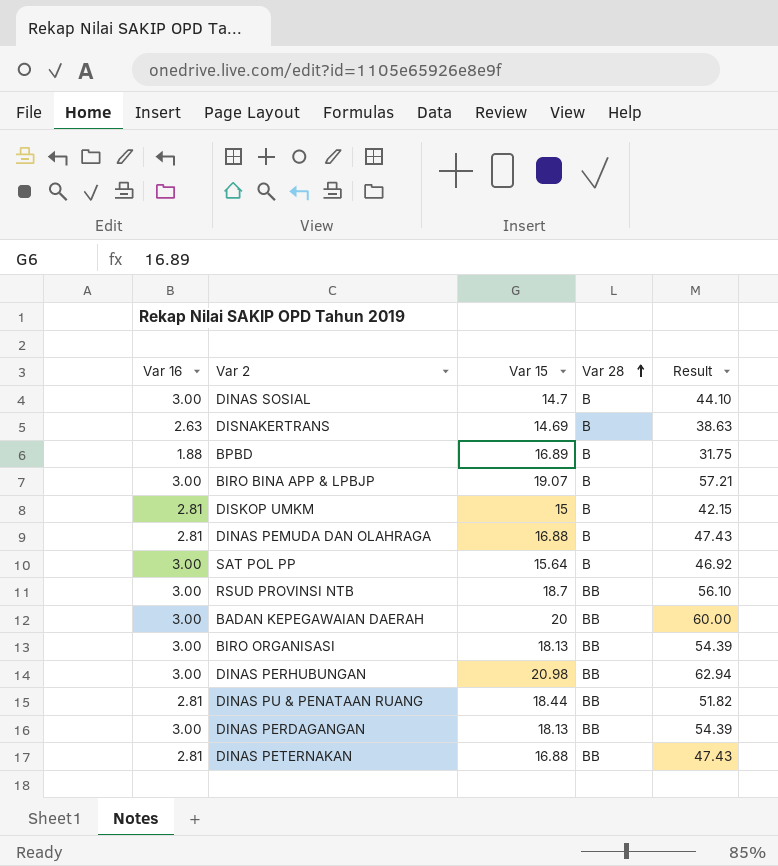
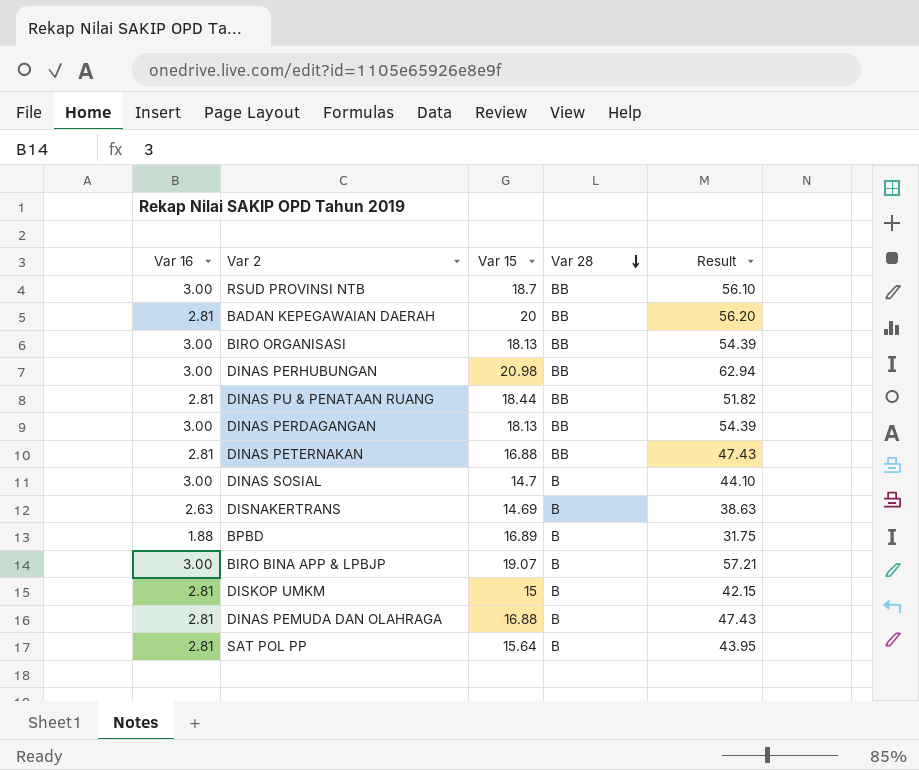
row order: Var 28 ascending -> Var 28 descending
BADAN KEPEGAWAIAN DAERAH | Var 16: 3.00 -> 2.81
BADAN KEPEGAWAIAN DAERAH | Result: 60.00 -> 56.20
SAT POL PP | Var 16: 3.00 -> 2.81
SAT POL PP | Result: 46.92 -> 43.95

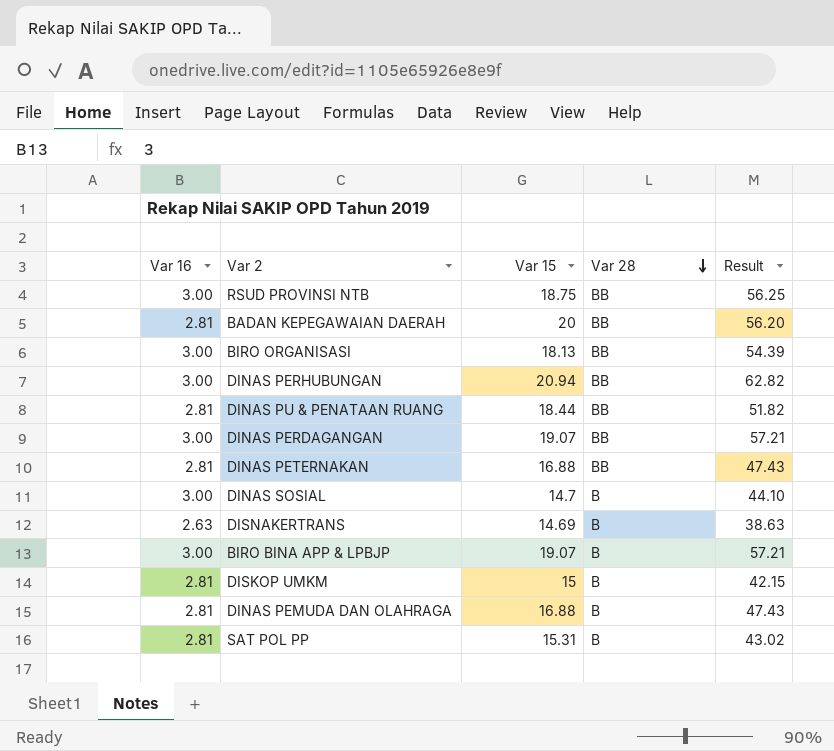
row BPBD: 1.88 | 16.89 | B | 31.75 -> none
RSUD PROVINSI NTB | Var 15: 18.7 -> 18.75
RSUD PROVINSI NTB | Result: 56.10 -> 56.25
DINAS PERHUBUNGAN | Var 15: 20.98 -> 20.94
DINAS PERHUBUNGAN | Result: 62.94 -> 62.82
DINAS PERDAGANGAN | Var 15: 18.13 -> 19.07
DINAS PERDAGANGAN | Result: 54.39 -> 57.21
SAT POL PP | Var 15: 15.64 -> 15.31
SAT POL PP | Result: 43.95 -> 43.02

